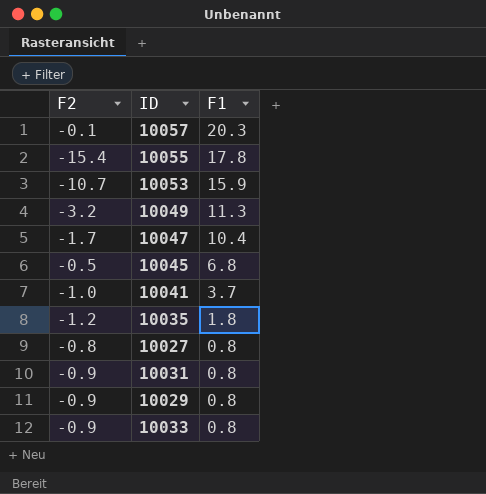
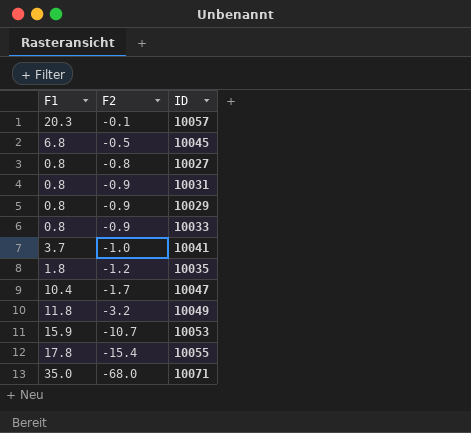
row order: F1 descending -> F2 descending
column F1 | position: 3 -> 1
10049 | F1: 11.3 -> 11.8
row 10071: none -> 35.0 | -68.0

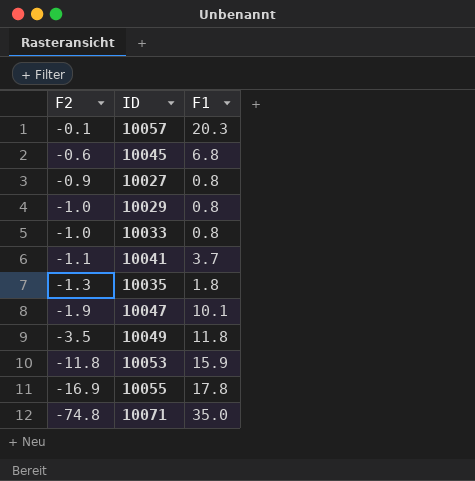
column F1 | position: 1 -> 3
row 10031: 0.8 | -0.9 -> none
10045 | F2: -0.5 -> -0.6
10027 | F2: -0.8 -> -0.9
10029 | F2: -0.9 -> -1.0
10033 | F2: -0.9 -> -1.0
10041 | F2: -1.0 -> -1.1
10035 | F2: -1.2 -> -1.3
10047 | F2: -1.7 -> -1.9
10047 | F1: 10.4 -> 10.1
10049 | F2: -3.2 -> -3.5
10053 | F2: -10.7 -> -11.8
10055 | F2: -15.4 -> -16.9
10071 | F2: -68.0 -> -74.8

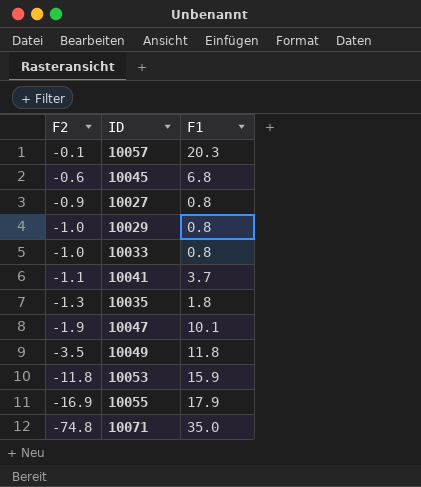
10055 | F1: 17.8 -> 17.9

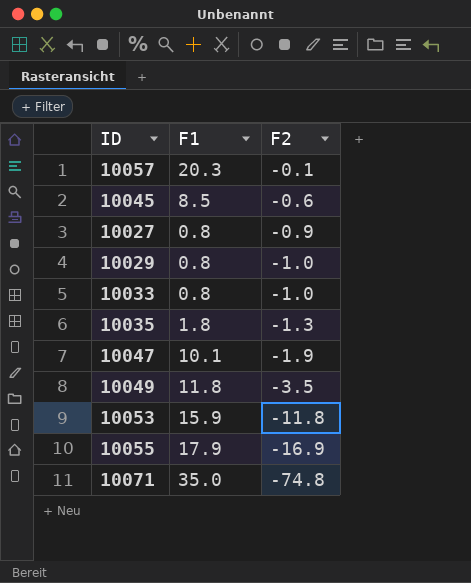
column F2 | position: 1 -> 3
row 10041: -1.1 | 3.7 -> none
10045 | F1: 6.8 -> 8.5

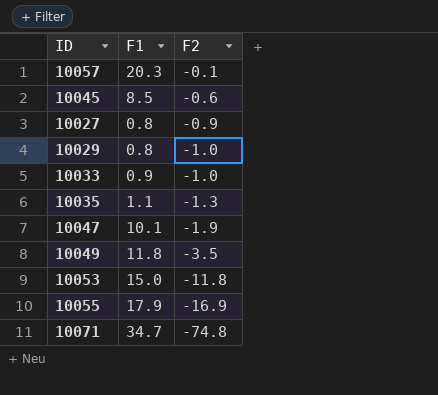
10033 | F1: 0.8 -> 0.9
10035 | F1: 1.8 -> 1.1
10053 | F1: 15.9 -> 15.0
10071 | F1: 35.0 -> 34.7

